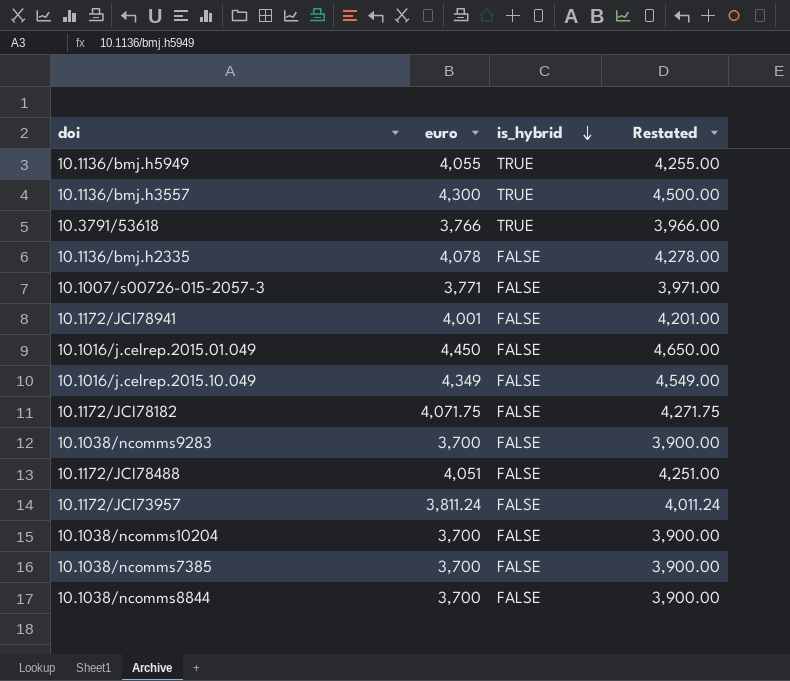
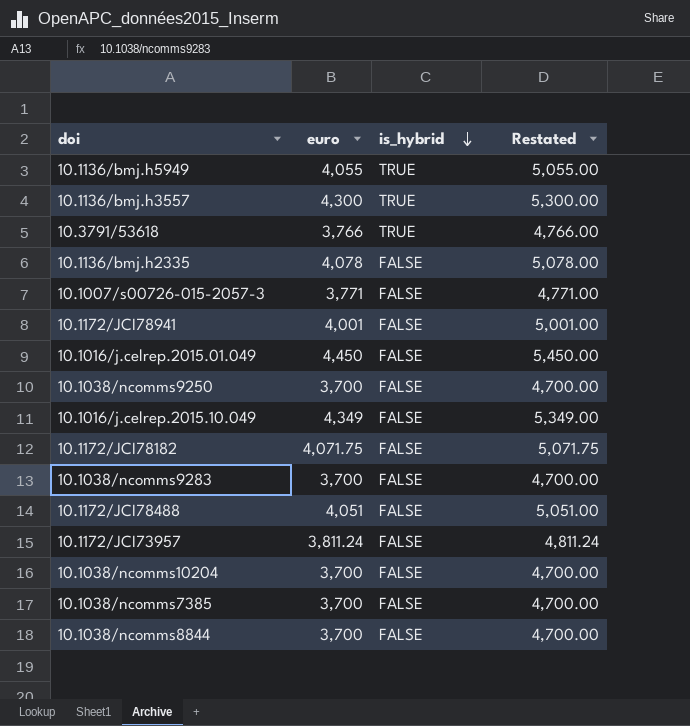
column Restated | formula: [euro] + 200 -> [euro] + 1000
row 10.1038/ncomms9250: none -> 3,700 | FALSE | 4,700.00

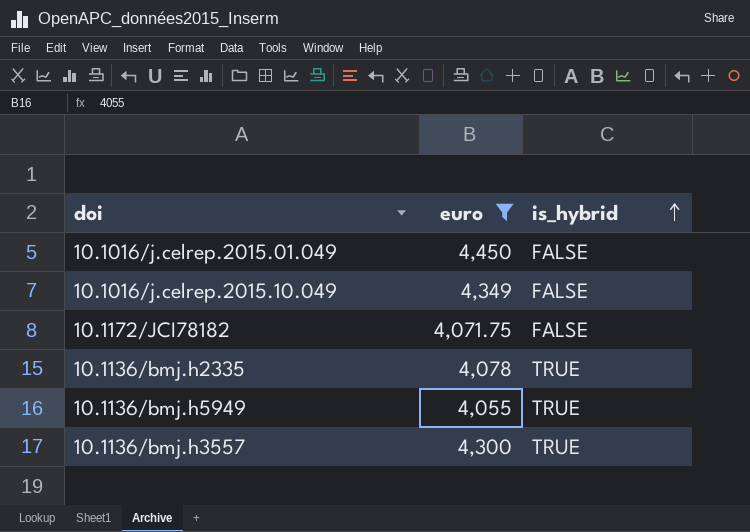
filter: none -> euro >= 4,055
row order: is_hybrid descending -> is_hybrid ascending
column Restated | formula: [euro] + 1000 -> none
10.1136/bmj.h2335 | is_hybrid: FALSE -> TRUE

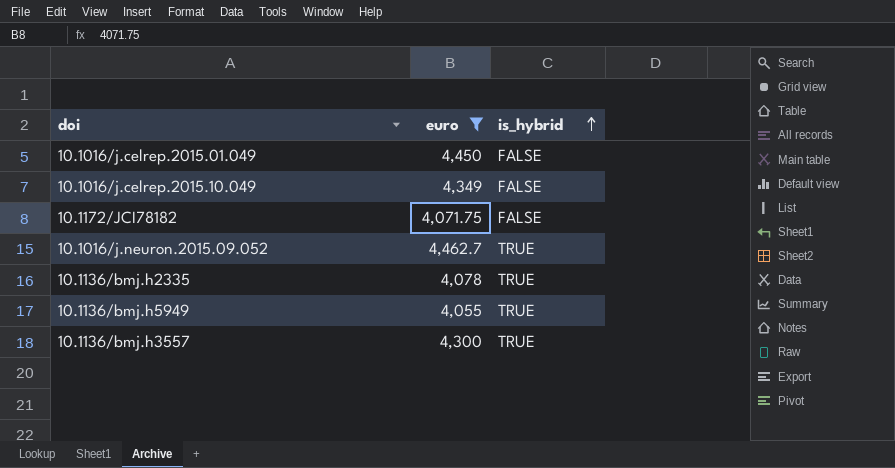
row 10.1016/j.neuron.2015.09.052: none -> 4,462.7 | TRUE

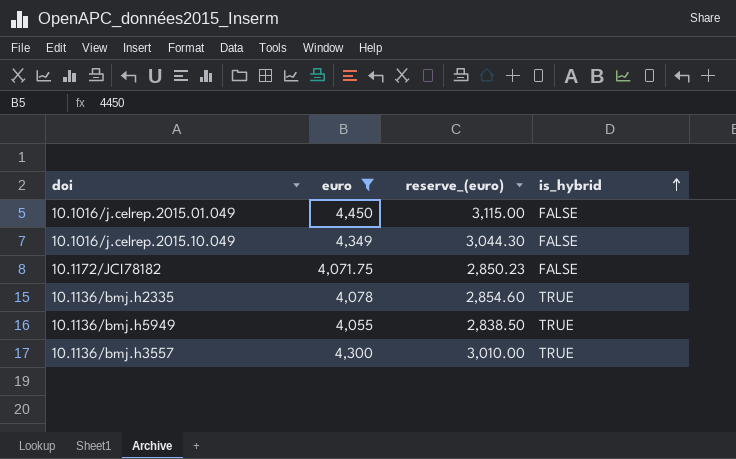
column reserve_(euro) | formula: none -> [euro] * 0.7
row 10.1016/j.neuron.2015.09.052: 4,462.7 | TRUE -> none

